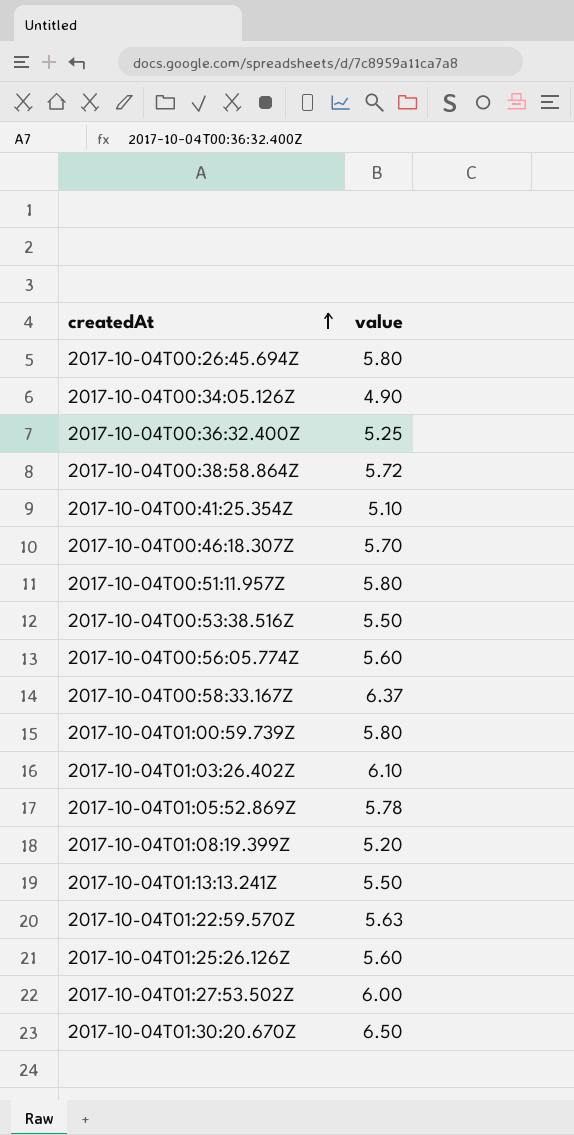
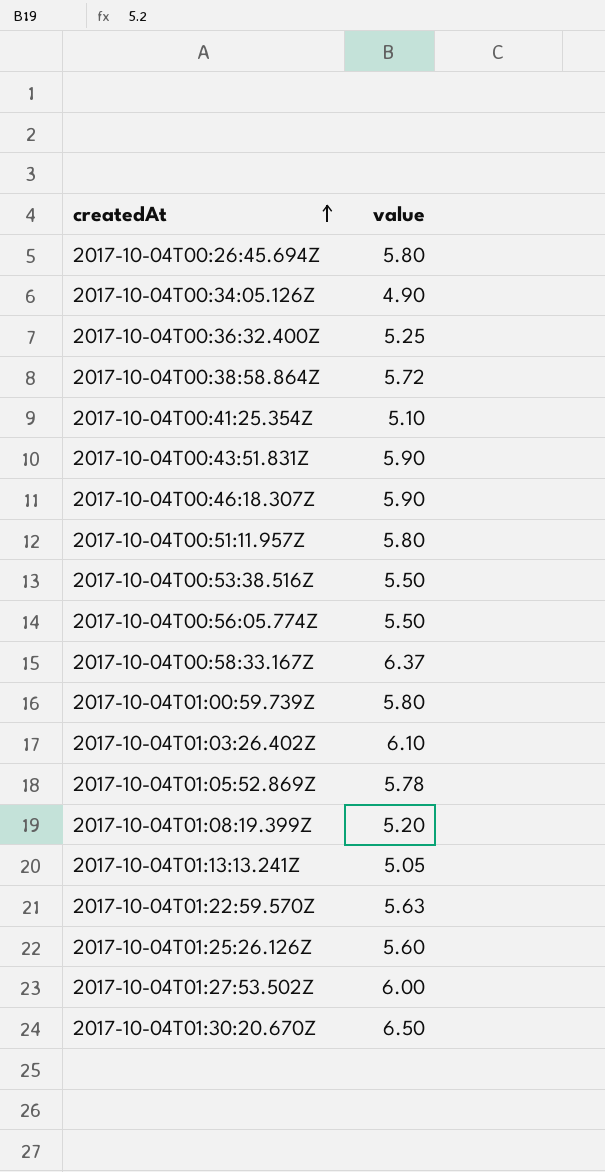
row 2017-10-04T00:43:51.831Z: none -> 5.90
2017-10-04T00:46:18.307Z | value: 5.70 -> 5.90
2017-10-04T00:56:05.774Z | value: 5.60 -> 5.50
2017-10-04T01:13:13.241Z | value: 5.50 -> 5.05

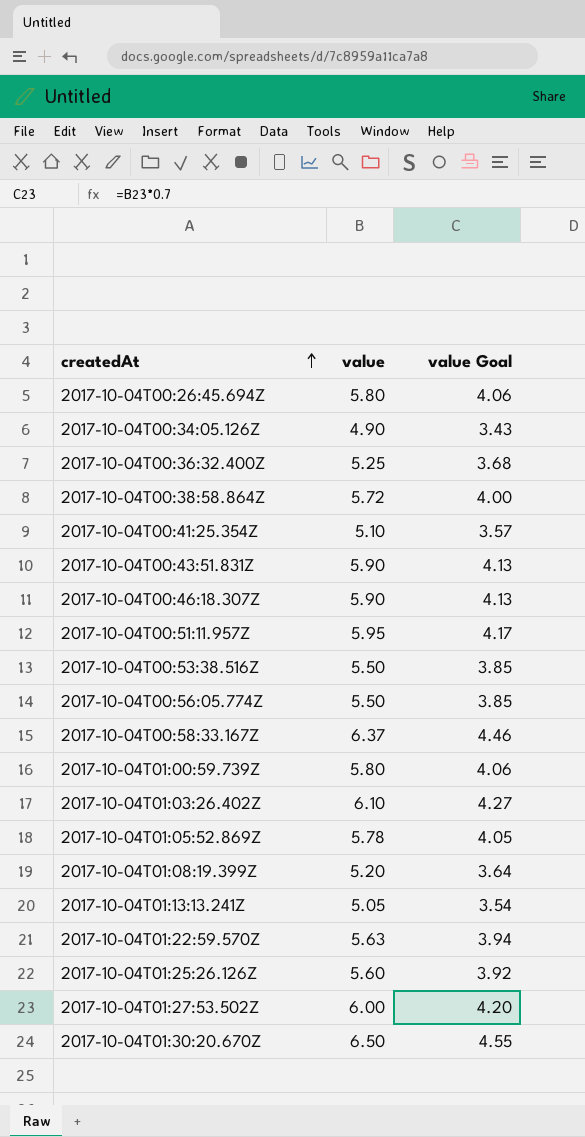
column value Goal | formula: none -> [value] * 0.7
2017-10-04T00:51:11.957Z | value: 5.80 -> 5.95

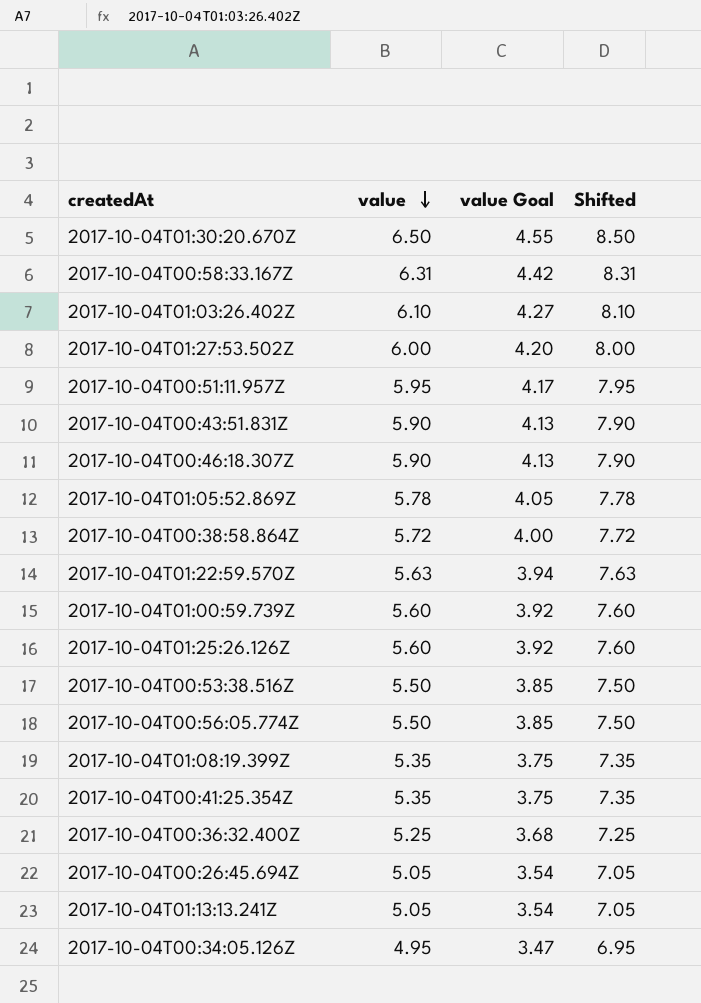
row order: createdAt ascending -> value descending
column Shifted | formula: none -> [value] + 2
2017-10-04T00:58:33.167Z | value: 6.37 -> 6.31
2017-10-04T00:58:33.167Z | value Goal: 4.46 -> 4.42
2017-10-04T01:00:59.739Z | value: 5.80 -> 5.60
2017-10-04T01:00:59.739Z | value Goal: 4.06 -> 3.92
2017-10-04T01:08:19.399Z | value: 5.20 -> 5.35
2017-10-04T01:08:19.399Z | value Goal: 3.64 -> 3.75
2017-10-04T00:41:25.354Z | value: 5.10 -> 5.35
2017-10-04T00:41:25.354Z | value Goal: 3.57 -> 3.75
2017-10-04T00:26:45.694Z | value: 5.80 -> 5.05
2017-10-04T00:26:45.694Z | value Goal: 4.06 -> 3.54
2017-10-04T00:34:05.126Z | value: 4.90 -> 4.95
2017-10-04T00:34:05.126Z | value Goal: 3.43 -> 3.47

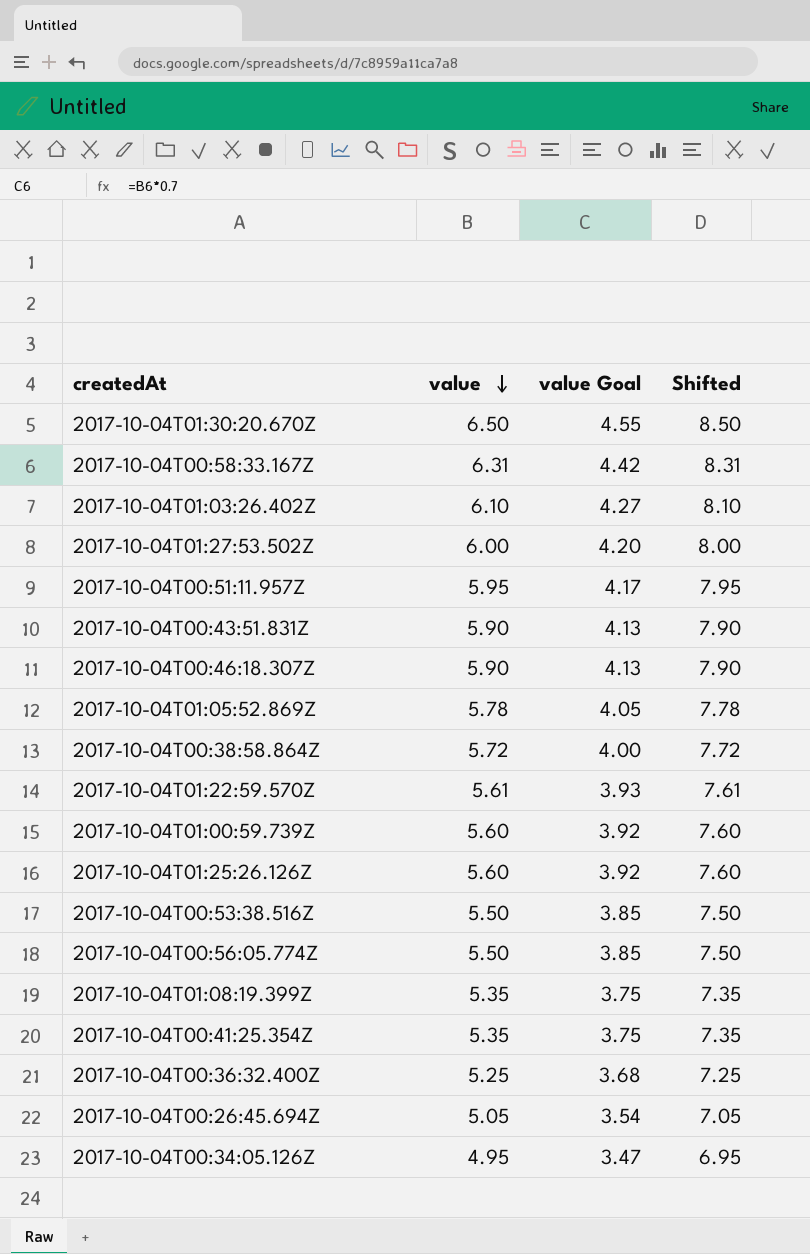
row 2017-10-04T01:13:13.241Z: 5.05 | 3.54 | 7.05 -> none
2017-10-04T01:22:59.570Z | value: 5.63 -> 5.61
2017-10-04T01:22:59.570Z | value Goal: 3.94 -> 3.93
2017-10-04T01:22:59.570Z | Shifted: 7.63 -> 7.61

